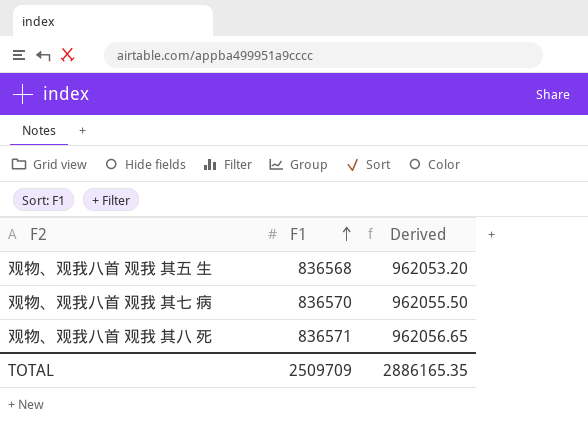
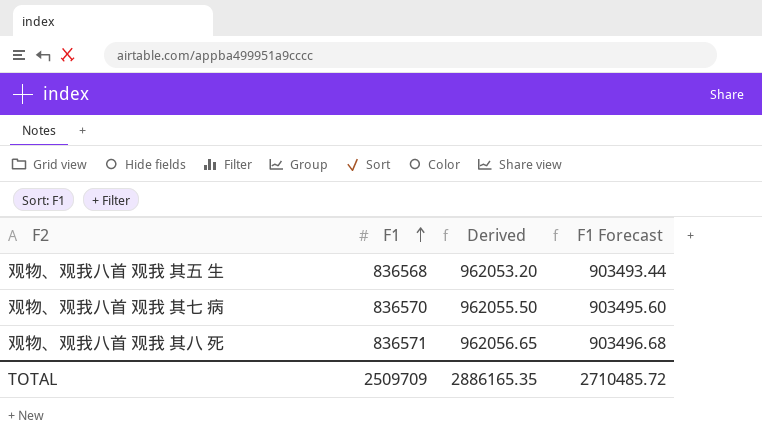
column F1 Forecast | formula: none -> [F1] * 1.08

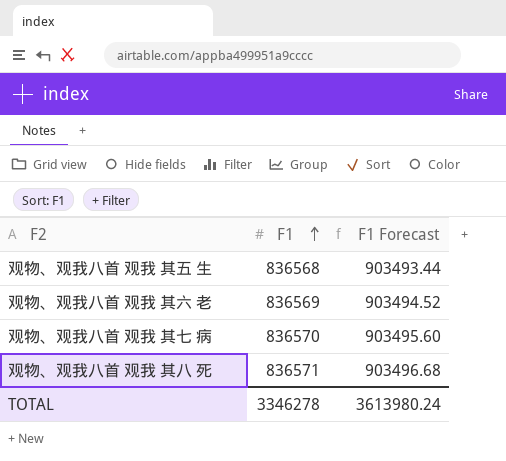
column Derived | formula: [F1] * 1.15 -> none
row 观物、观我八首 观我 其六 老: none -> 836569 | 903494.52
TOTAL | F1: 2509709 -> 3346278
TOTAL | F1 Forecast: 2710485.72 -> 3613980.24

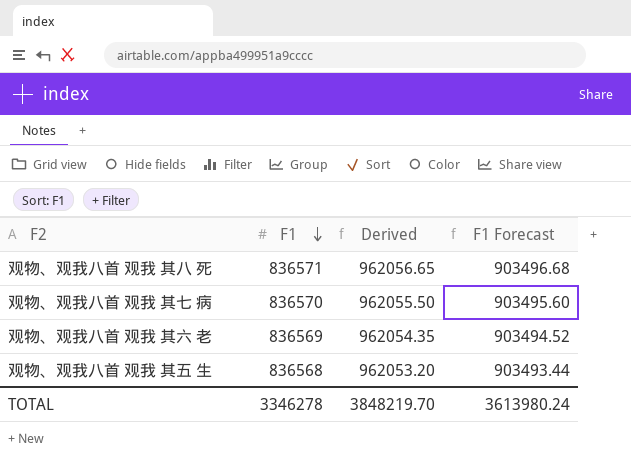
row order: F1 ascending -> F1 descending
column Derived | formula: none -> [F1] * 1.15

